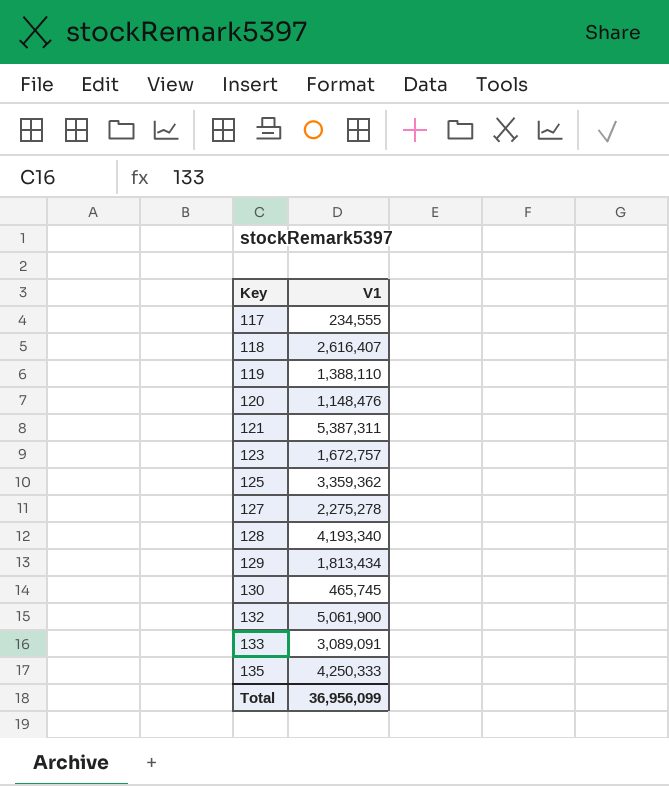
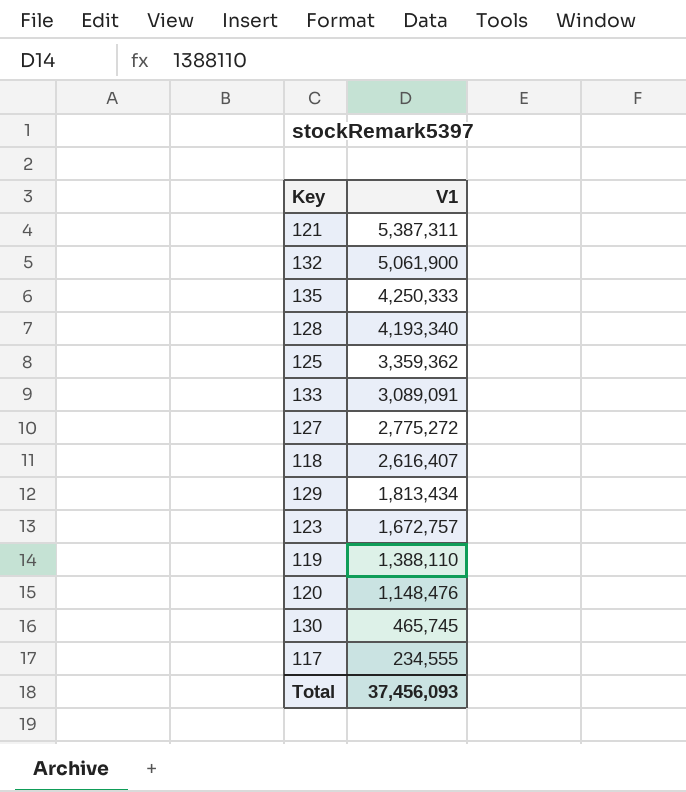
row order: Key ascending -> V1 descending
127 | V1: 2,275,278 -> 2,775,272
Total | V1: 36,956,099 -> 37,456,093

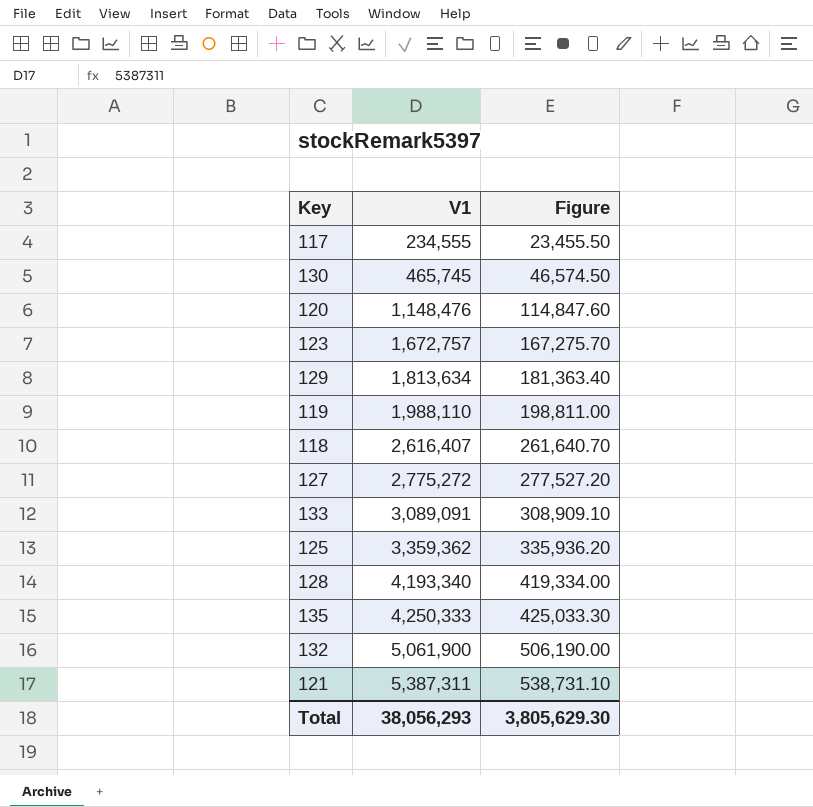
row order: V1 descending -> V1 ascending
column Figure | formula: none -> [V1] * 0.1
129 | V1: 1,813,434 -> 1,813,634
119 | V1: 1,388,110 -> 1,988,110
Total | V1: 37,456,093 -> 38,056,293

